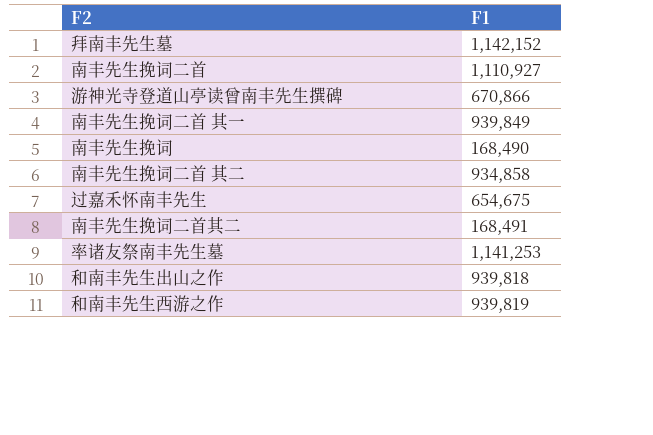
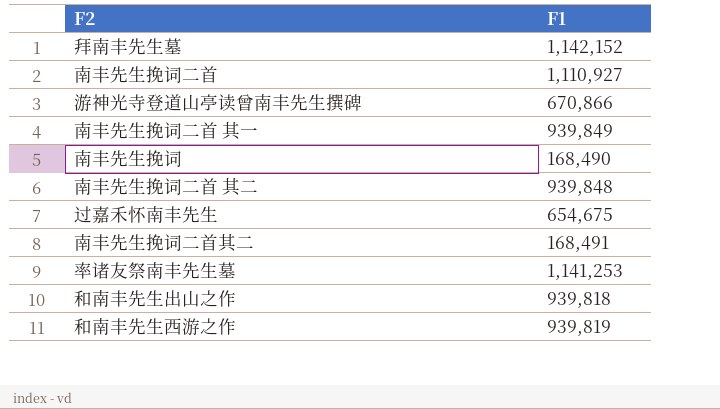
南丰先生挽词二首 其二 | F1: 934,858 -> 939,848

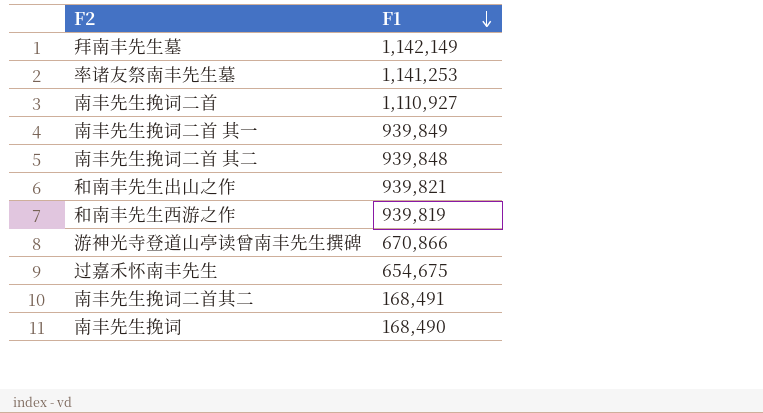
row order: none -> F1 descending
拜南丰先生墓 | F1: 1,142,152 -> 1,142,149
和南丰先生出山之作 | F1: 939,818 -> 939,821

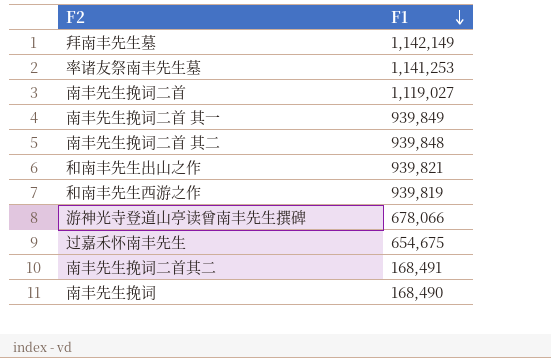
南丰先生挽词二首 | F1: 1,110,927 -> 1,119,027
游神光寺登道山亭读曾南丰先生撰碑 | F1: 670,866 -> 678,066

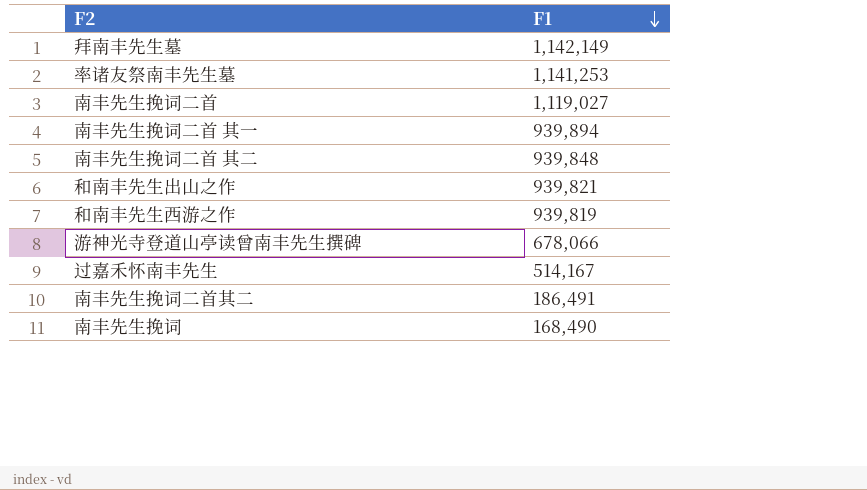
南丰先生挽词二首 其一 | F1: 939,849 -> 939,894
过嘉禾怀南丰先生 | F1: 654,675 -> 514,167
南丰先生挽词二首其二 | F1: 168,491 -> 186,491

